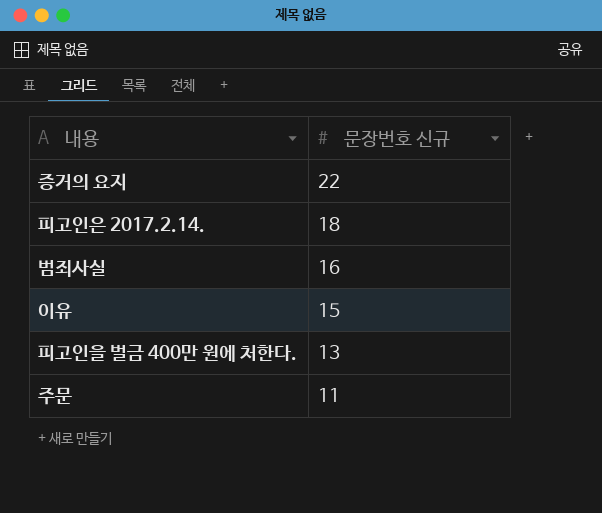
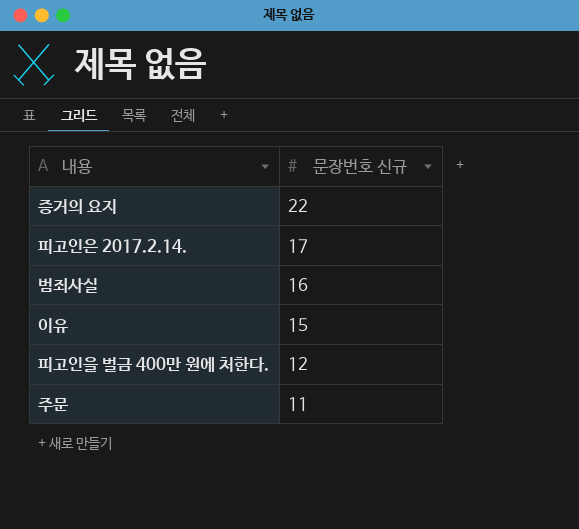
피고인은 2017.2.14. | 문장번호 신규: 18 -> 17
피고인을 벌금 400만 원에 처한다. | 문장번호 신규: 13 -> 12

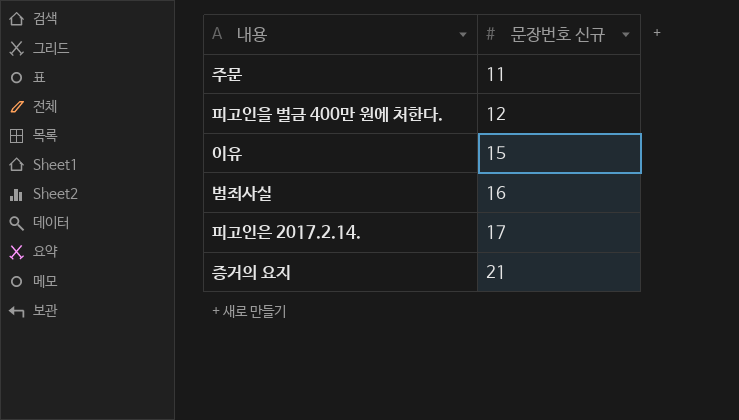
row order: 문장번호 신규 descending -> 문장번호 신규 ascending
증거의 요지 | 문장번호 신규: 22 -> 21

